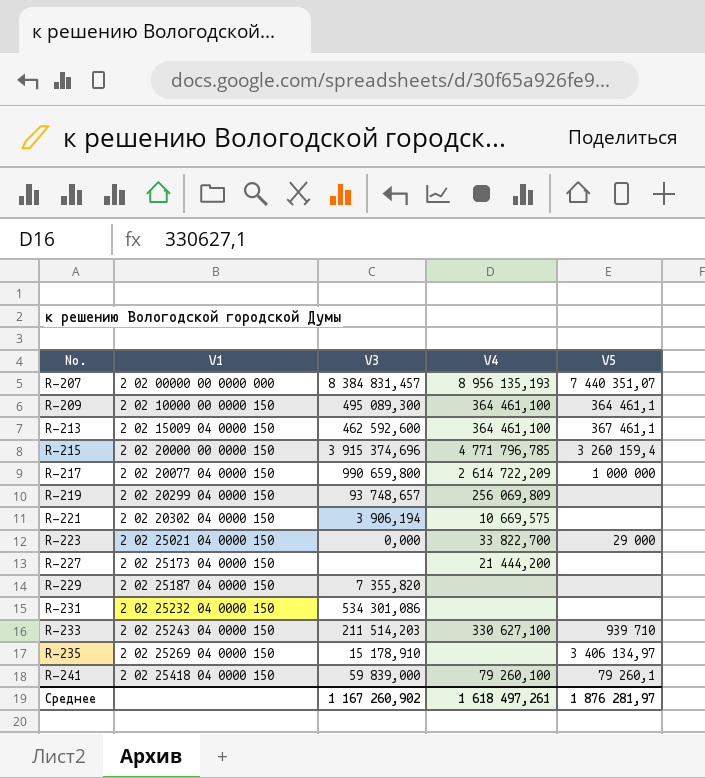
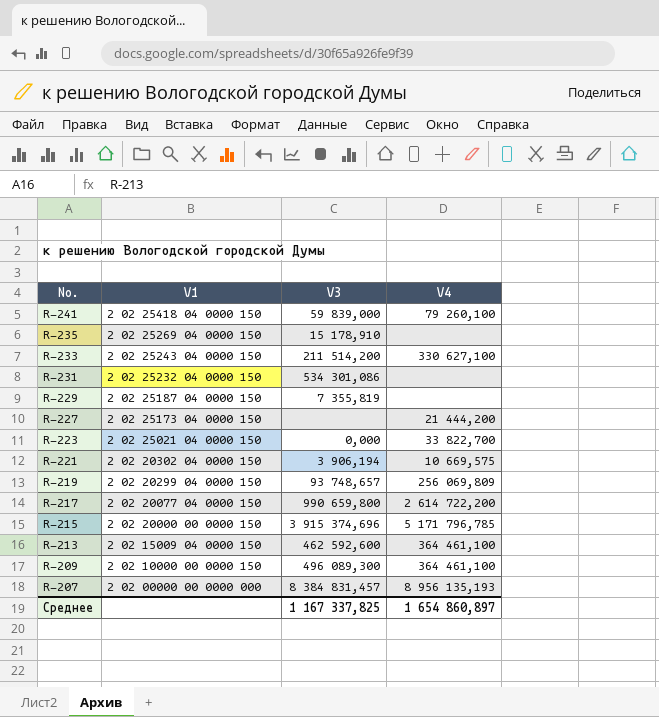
row order: No. ascending -> No. descending
column V5 | position: 5 -> none
R-233 | V3: 211 514,203 -> 211 514,200
R-229 | V3: 7 355,820 -> 7 355,819
R-217 | V4: 2 614 722,209 -> 2 614 722,200
R-215 | V4: 4 771 796,785 -> 5 171 796,785
R-209 | V3: 495 089,300 -> 496 089,300
Среднее | V3: 1 167 260,902 -> 1 167 337,825
Среднее | V4: 1 618 497,261 -> 1 654 860,897

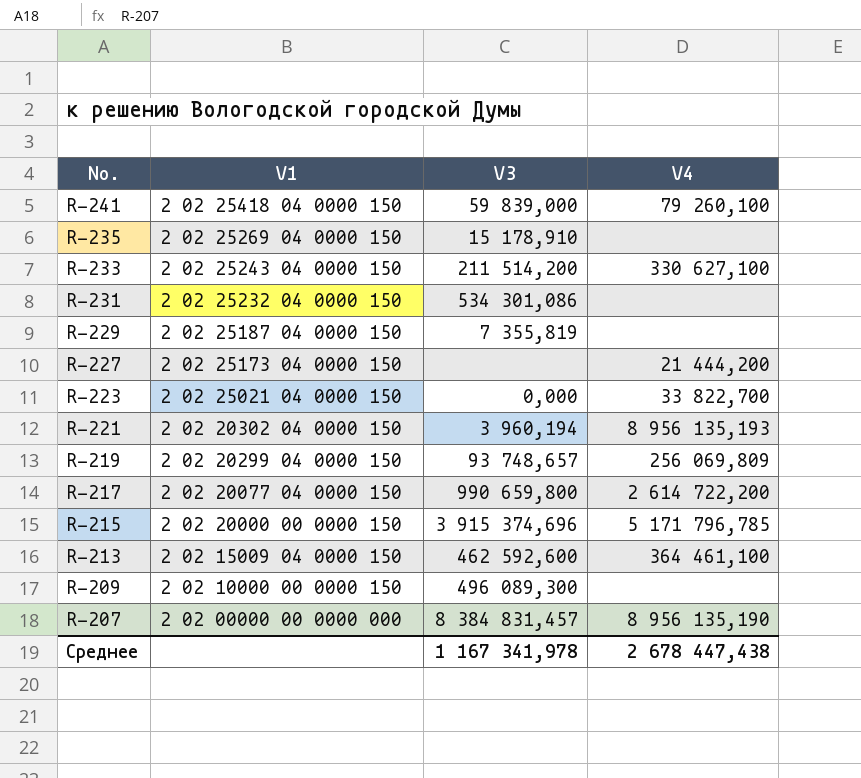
R-221 | V3: 3 906,194 -> 3 960,194
R-221 | V4: 10 669,575 -> 8 956 135,193
R-209 | V4: 364 461,100 -> none
R-207 | V4: 8 956 135,193 -> 8 956 135,190
Среднее | V3: 1 167 337,825 -> 1 167 341,978
Среднее | V4: 1 654 860,897 -> 2 678 447,438

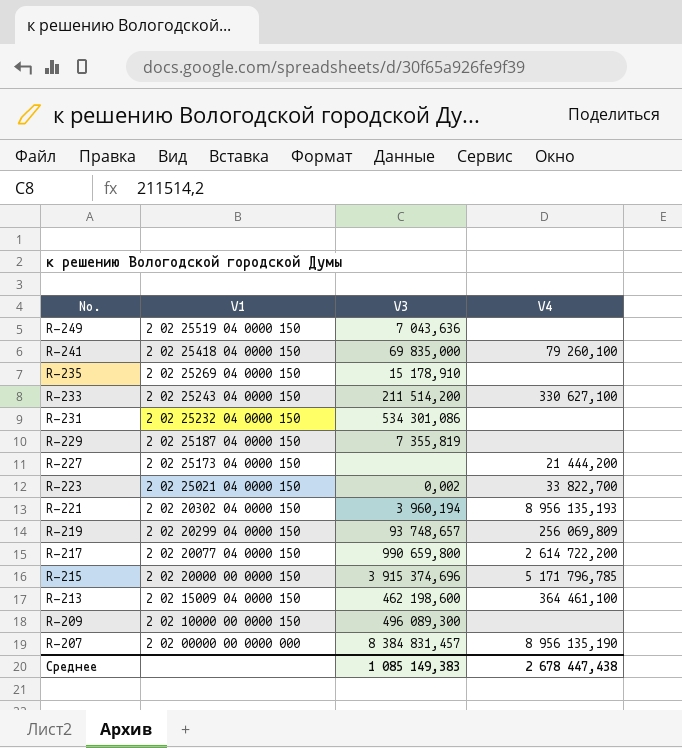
row R-249: none -> 2 02 25519 04 0000 150 | 7 043,636 | none
R-241 | V3: 59 839,000 -> 69 835,000
R-223 | V3: 0,000 -> 0,002
R-213 | V3: 462 592,600 -> 462 198,600
Среднее | V3: 1 167 341,978 -> 1 085 149,383

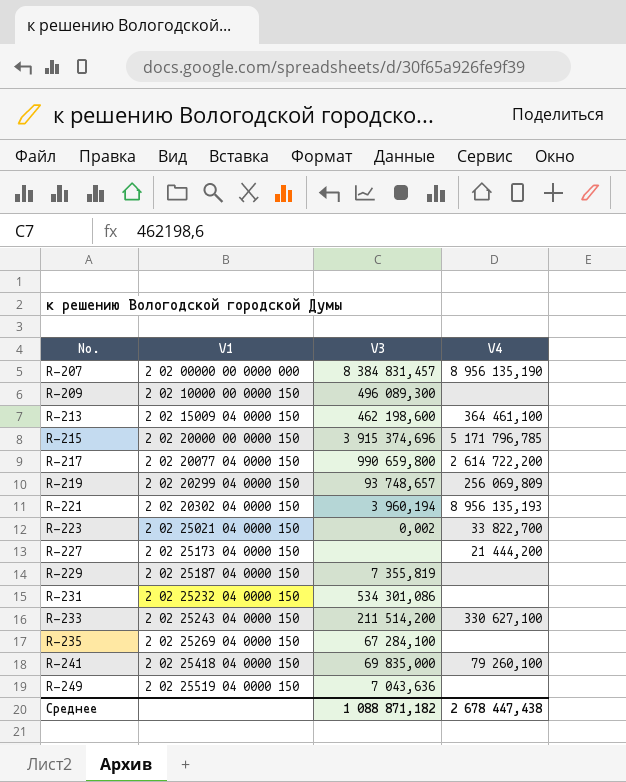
row order: No. descending -> No. ascending
R-235 | V3: 15 178,910 -> 67 284,100
Среднее | V3: 1 085 149,383 -> 1 088 871,182

